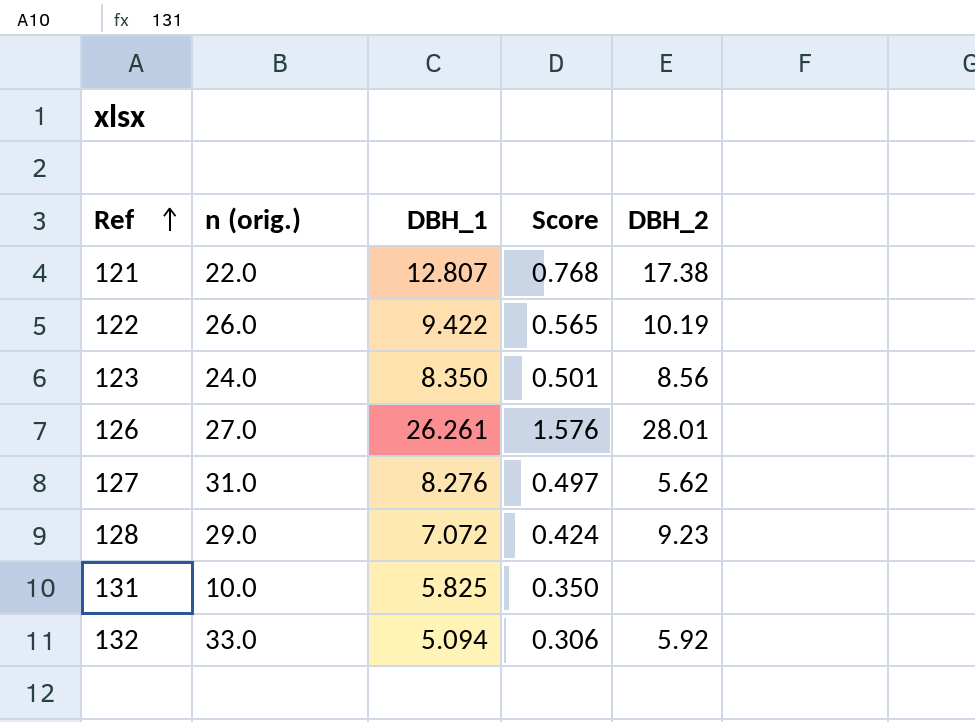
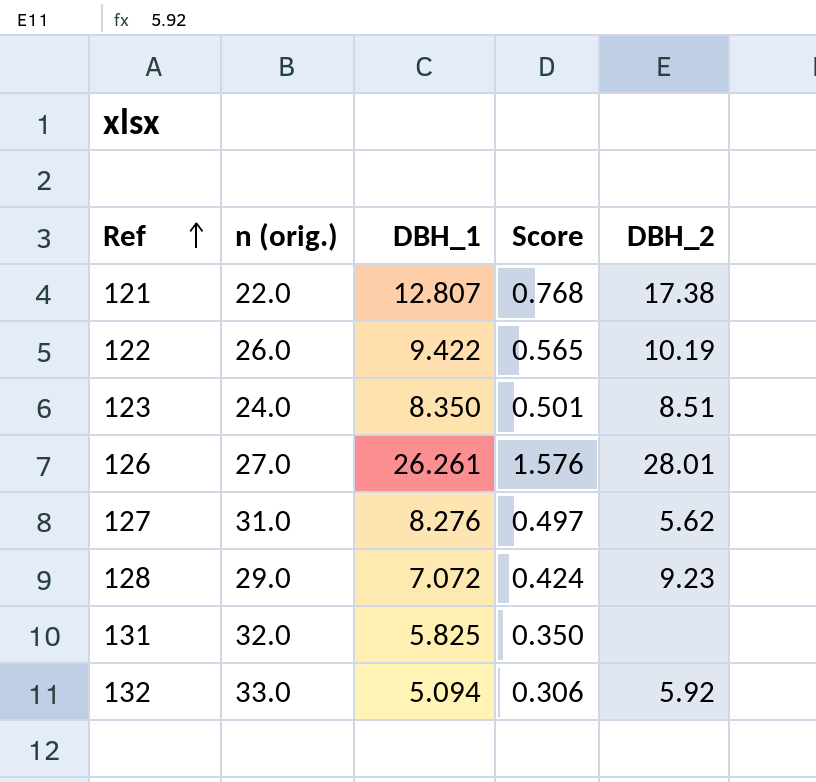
123 | DBH_2: 8.56 -> 8.51
131 | n (orig.): 10.0 -> 32.0

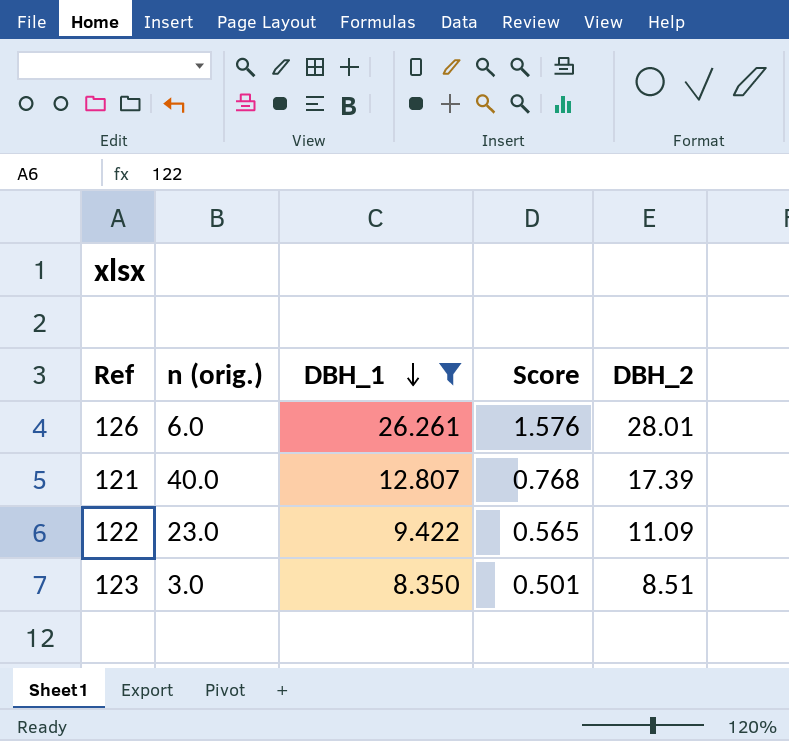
filter: none -> DBH_1 >= 8.350
row order: Ref ascending -> DBH_1 descending
126 | n (orig.): 27.0 -> 6.0
121 | n (orig.): 22.0 -> 40.0
121 | DBH_2: 17.38 -> 17.39
122 | n (orig.): 26.0 -> 23.0
122 | DBH_2: 10.19 -> 11.09
123 | n (orig.): 24.0 -> 3.0

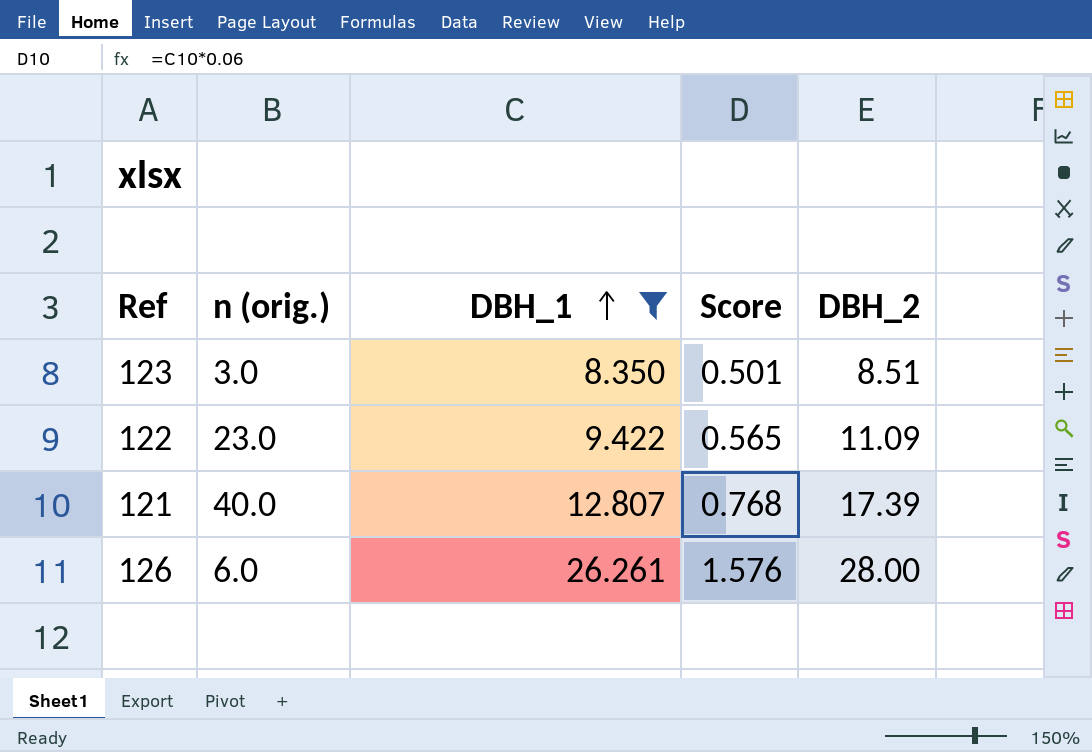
row order: DBH_1 descending -> DBH_1 ascending
126 | DBH_2: 28.01 -> 28.00

